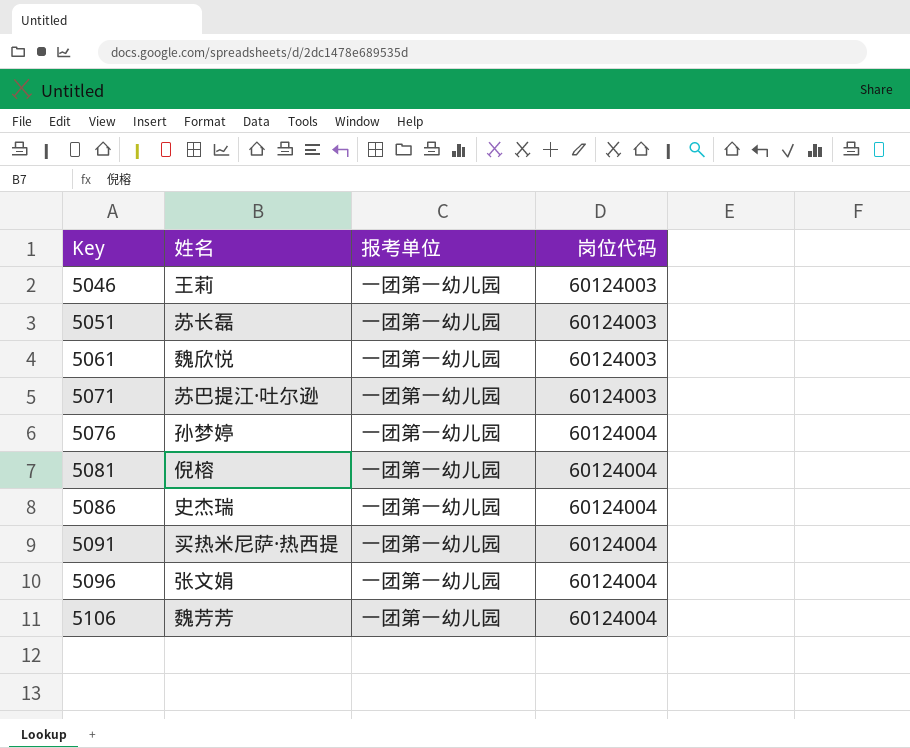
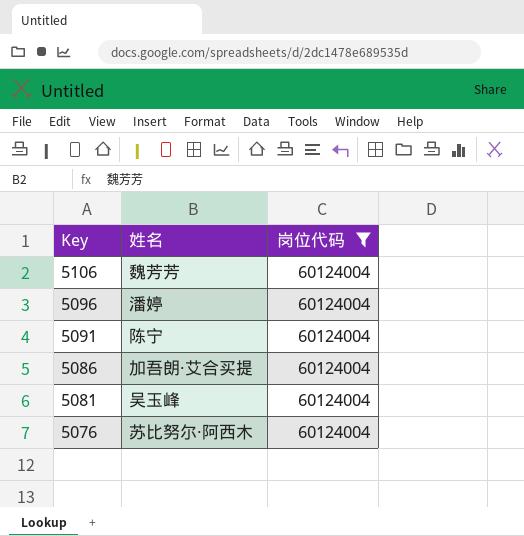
filter: none -> 岗位代码 = 60124004
row order: Key ascending -> Key descending
column 报考单位 | position: 3 -> none
5096 | 姓名: 张文娟 -> 潘婷
5091 | 姓名: 买热米尼萨·热西提 -> 陈宁
5086 | 姓名: 史杰瑞 -> 加吾朗·艾合买提
5081 | 姓名: 倪榕 -> 吴玉峰
5076 | 姓名: 孙梦婷 -> 苏比努尔·阿西木

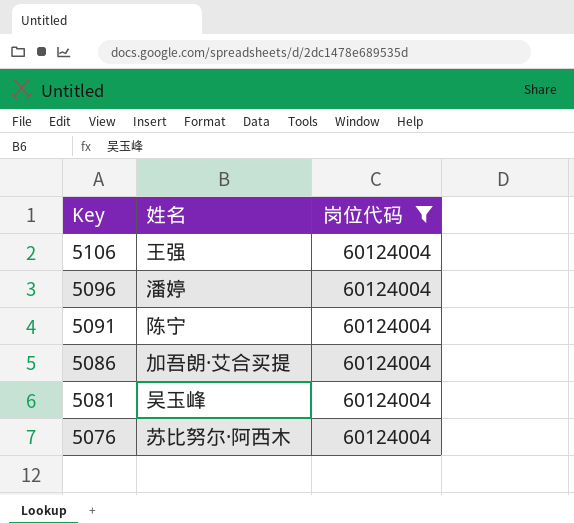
5106 | 姓名: 魏芳芳 -> 王强

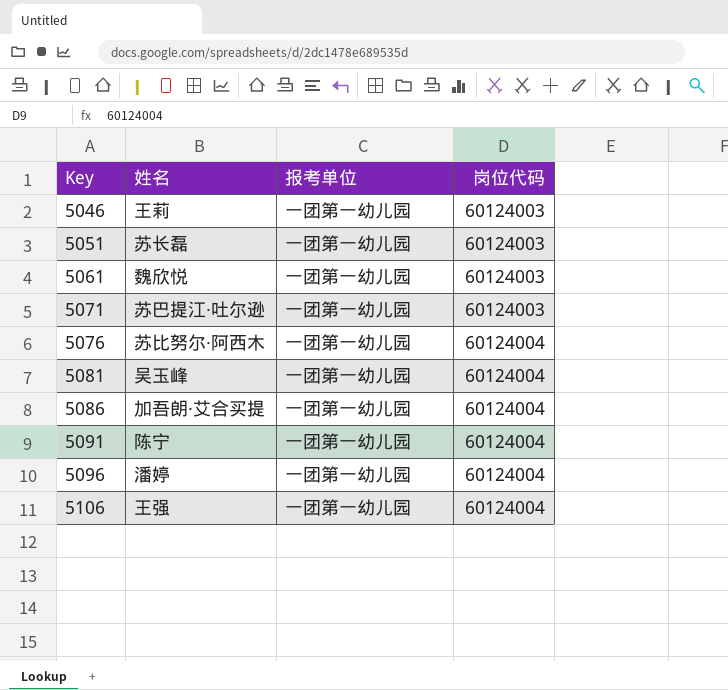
filter: 岗位代码 = 60124004 -> none
row order: Key descending -> Key ascending
column 报考单位 | position: none -> 3

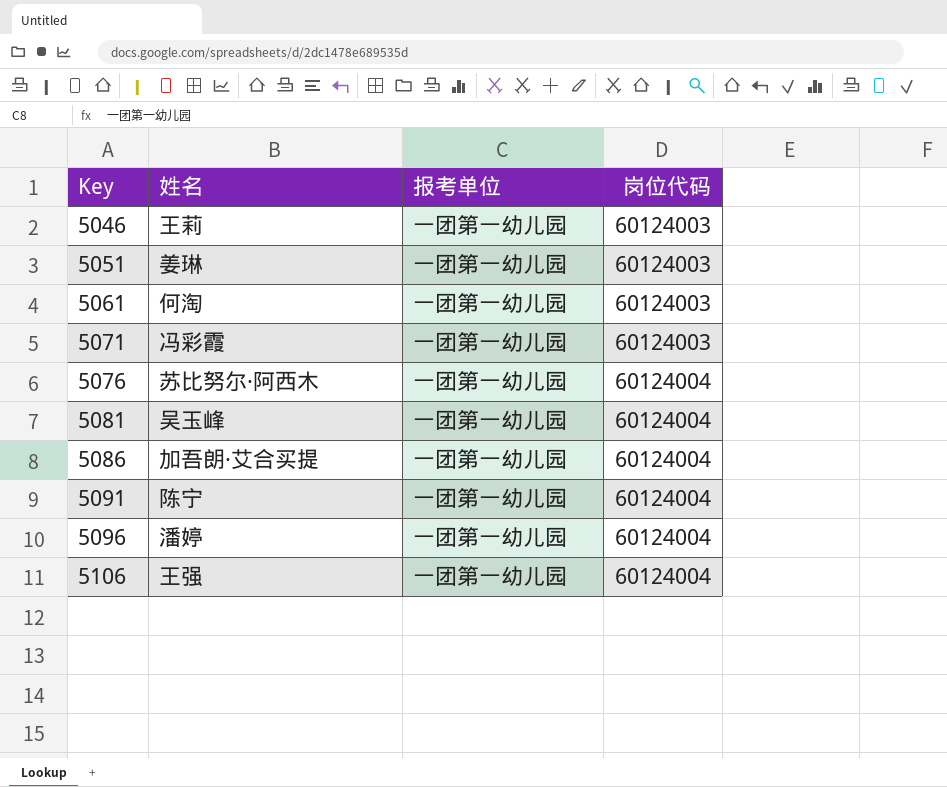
5051 | 姓名: 苏长磊 -> 姜琳
5061 | 姓名: 魏欣悦 -> 何淘
5071 | 姓名: 苏巴提江·吐尔逊 -> 冯彩霞

